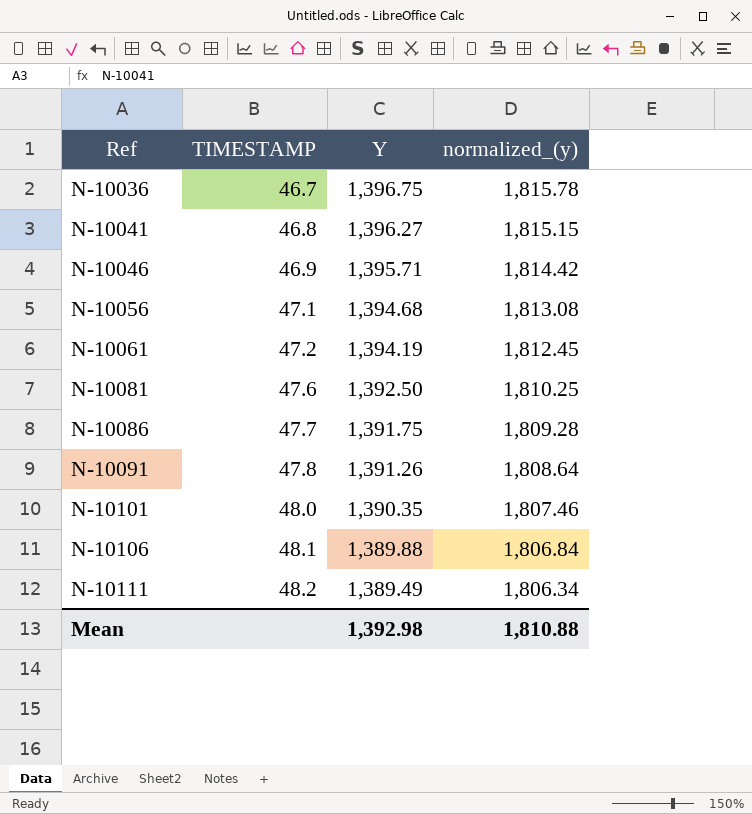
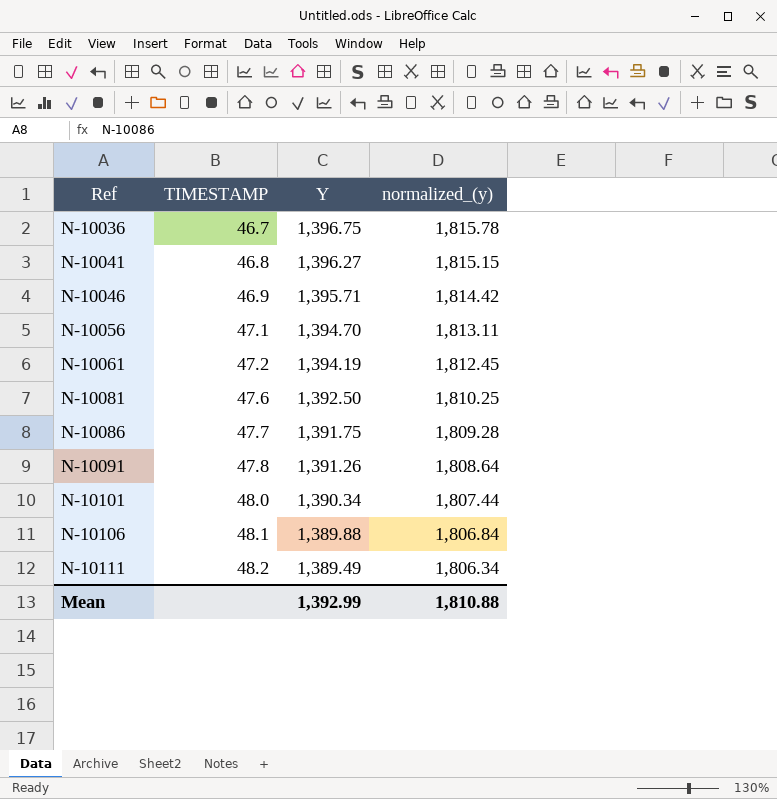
N-10056 | Y: 1,394.68 -> 1,394.70
N-10056 | normalized_(y): 1,813.08 -> 1,813.11
N-10101 | Y: 1,390.35 -> 1,390.34
N-10101 | normalized_(y): 1,807.46 -> 1,807.44
Mean | Y: 1,392.98 -> 1,392.99

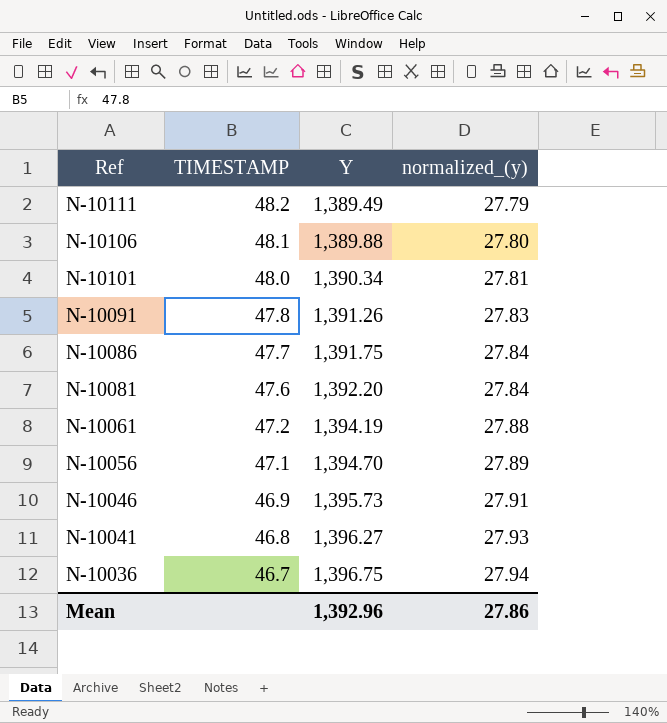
row order: Ref ascending -> Ref descending
column normalized_(y) | formula: [Y] * 1.3 -> [Y] * 0.02
N-10081 | Y: 1,392.50 -> 1,392.20
N-10046 | Y: 1,395.71 -> 1,395.73
Mean | Y: 1,392.99 -> 1,392.96
Mean | normalized_(y): 1,810.88 -> 27.86

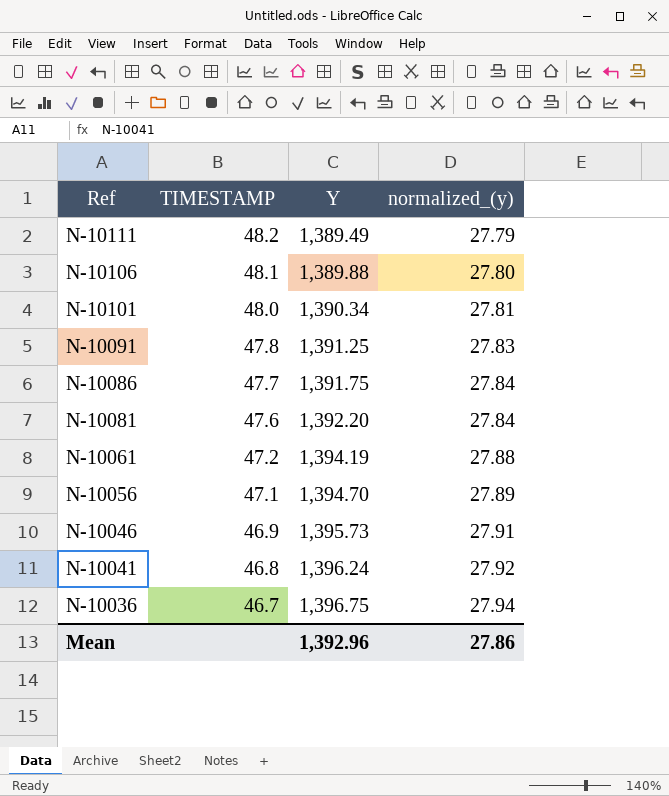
N-10091 | Y: 1,391.26 -> 1,391.25
N-10041 | Y: 1,396.27 -> 1,396.24
N-10041 | normalized_(y): 27.93 -> 27.92

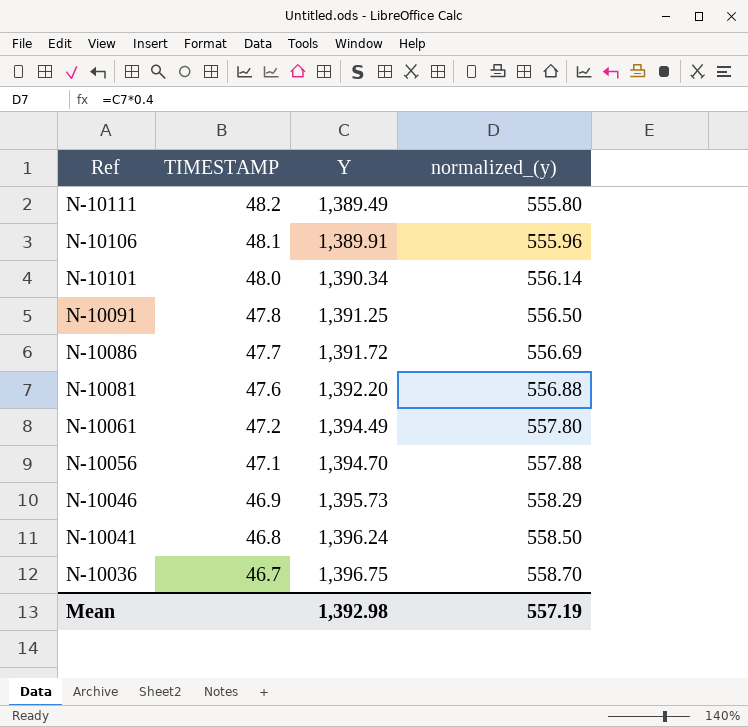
column normalized_(y) | formula: [Y] * 0.02 -> [Y] * 0.4
N-10106 | Y: 1,389.88 -> 1,389.91
N-10086 | Y: 1,391.75 -> 1,391.72
N-10061 | Y: 1,394.19 -> 1,394.49
Mean | Y: 1,392.96 -> 1,392.98
Mean | normalized_(y): 27.86 -> 557.19

